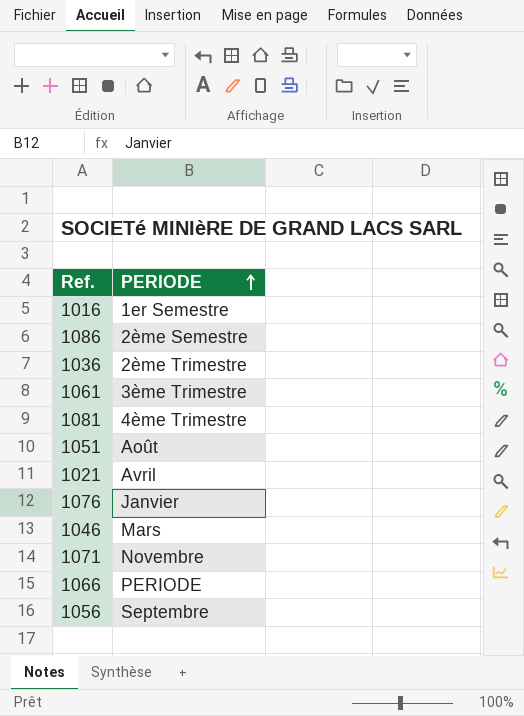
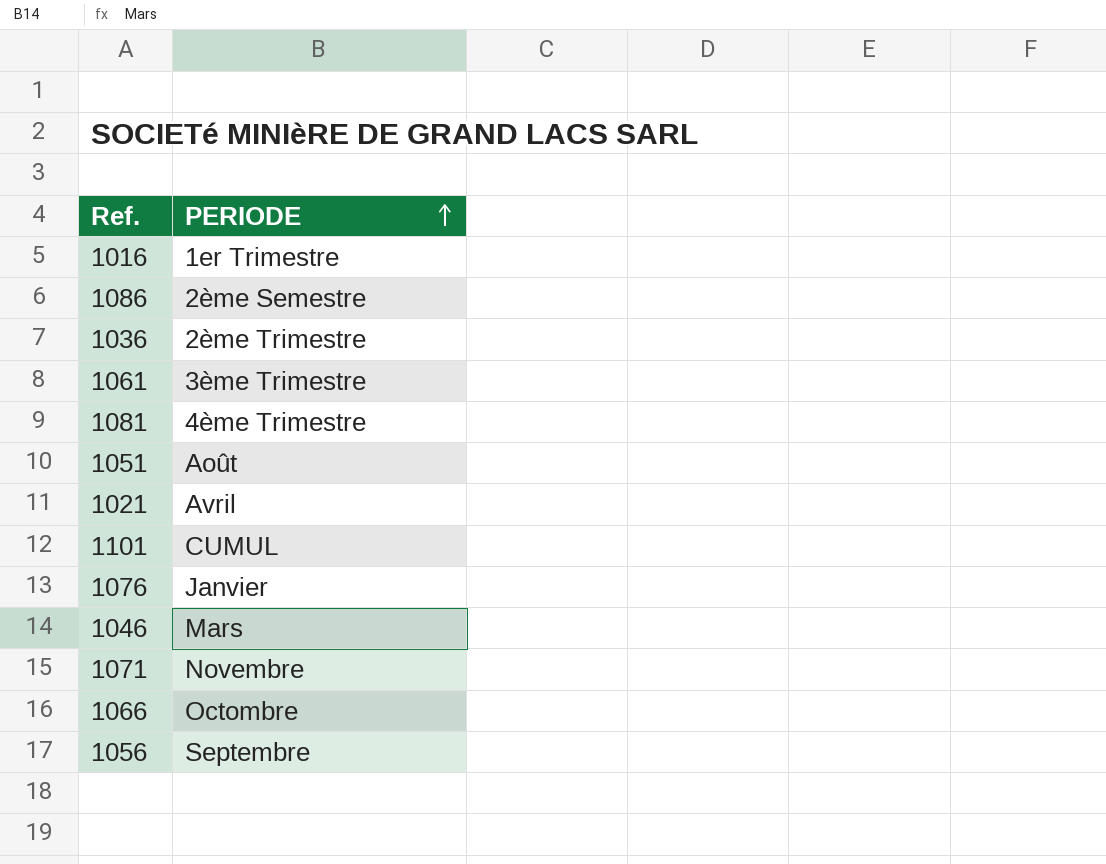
1016 | PERIODE: 1er Semestre -> 1er Trimestre
row 1101: none -> CUMUL
1066 | PERIODE: PERIODE -> Octombre

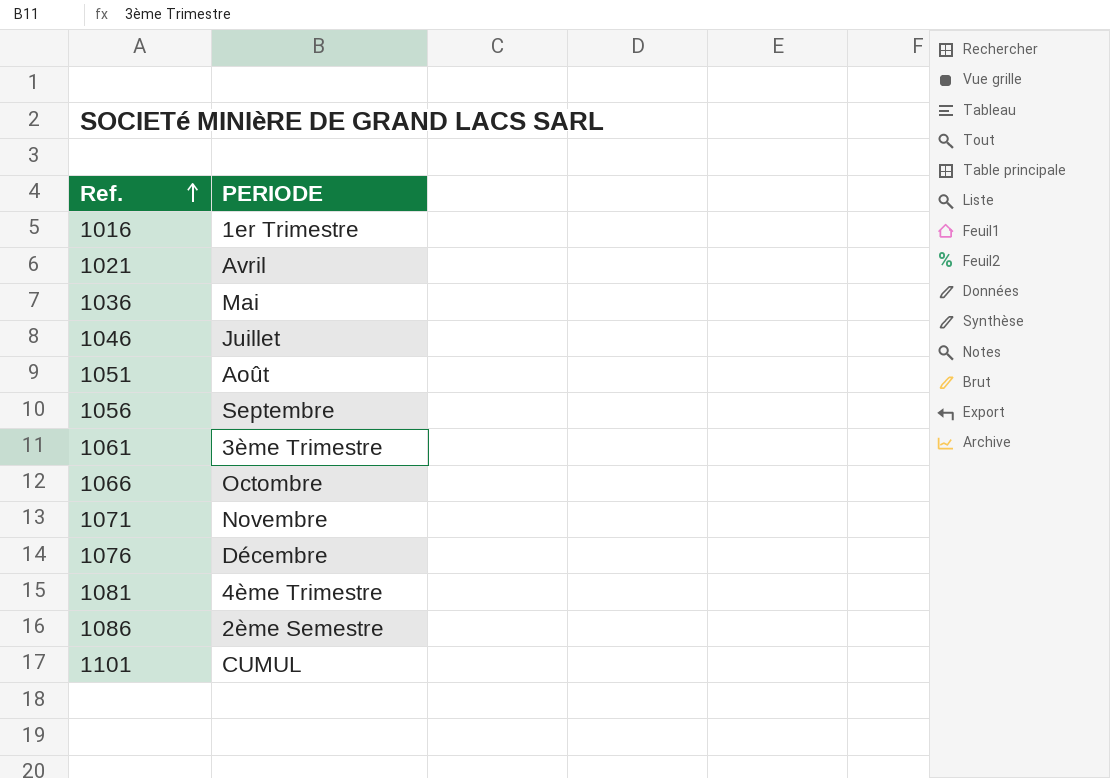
row order: PERIODE ascending -> Ref. ascending
1036 | PERIODE: 2ème Trimestre -> Mai
1046 | PERIODE: Mars -> Juillet
1076 | PERIODE: Janvier -> Décembre

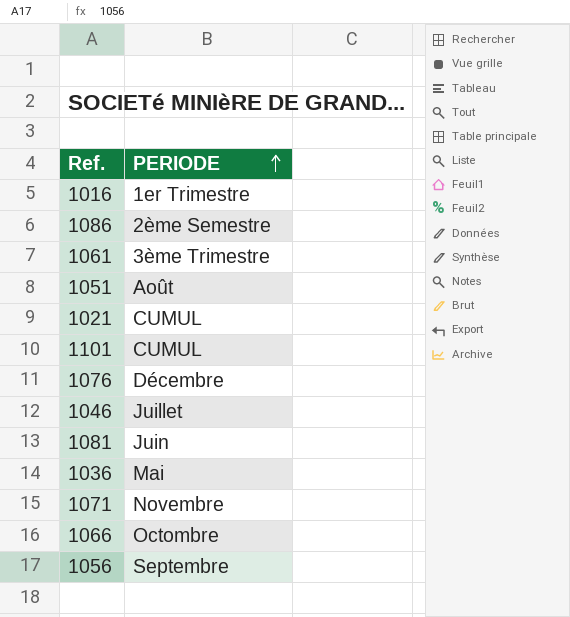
row order: Ref. ascending -> PERIODE ascending
1021 | PERIODE: Avril -> CUMUL
1081 | PERIODE: 4ème Trimestre -> Juin

